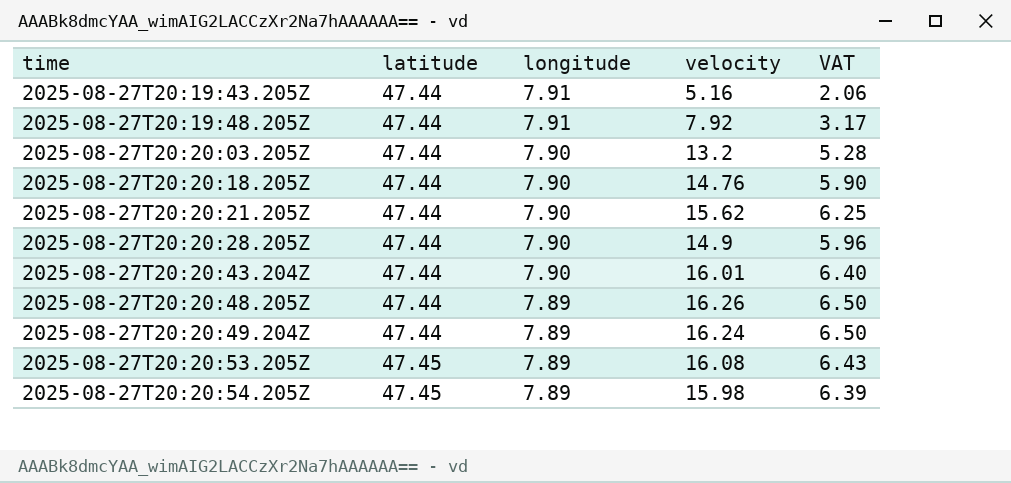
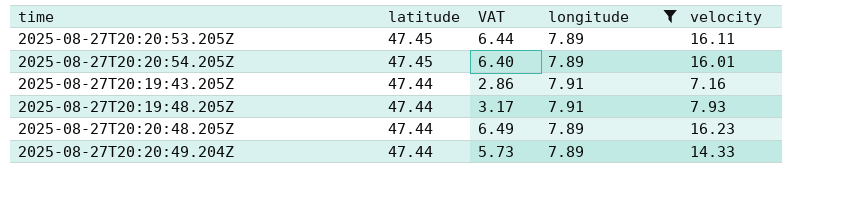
filter: none -> longitude != 7.90
row order: time ascending -> latitude descending
column VAT | position: 5 -> 3
2025-08-27T20:20:53.205Z | VAT: 6.43 -> 6.44
2025-08-27T20:20:53.205Z | velocity: 16.08 -> 16.11
2025-08-27T20:20:54.205Z | VAT: 6.39 -> 6.40
2025-08-27T20:20:54.205Z | velocity: 15.98 -> 16.01
2025-08-27T20:19:43.205Z | VAT: 2.06 -> 2.86
2025-08-27T20:19:43.205Z | velocity: 5.16 -> 7.16
2025-08-27T20:19:48.205Z | velocity: 7.92 -> 7.93
2025-08-27T20:20:48.205Z | VAT: 6.50 -> 6.49
2025-08-27T20:20:48.205Z | velocity: 16.26 -> 16.23
2025-08-27T20:20:49.204Z | VAT: 6.50 -> 5.73
2025-08-27T20:20:49.204Z | velocity: 16.24 -> 14.33

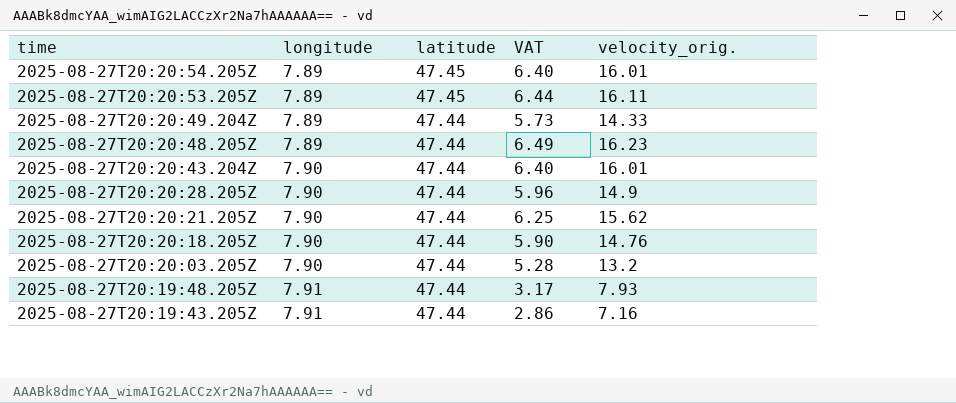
filter: longitude != 7.90 -> none
row order: latitude descending -> time descending
column longitude | position: 4 -> 2
column name: velocity -> velocity_orig.

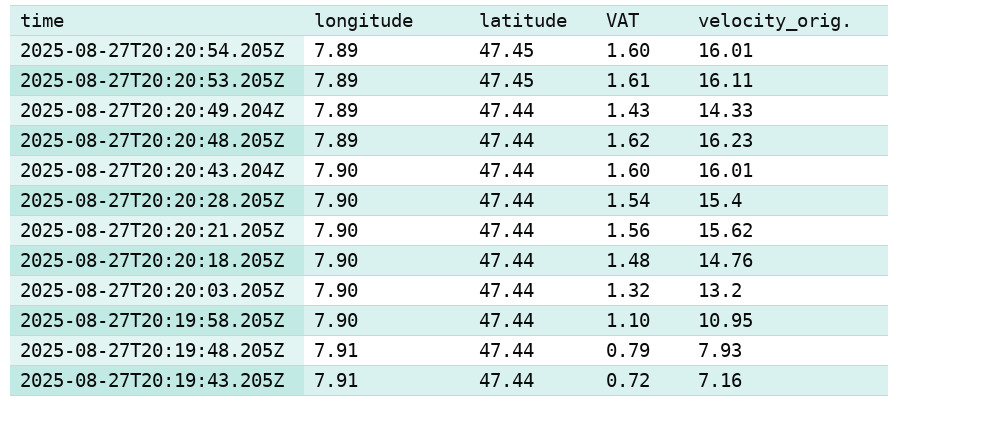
column VAT | formula: [velocity_orig.] * 0.4 -> [velocity_orig.] * 0.1
2025-08-27T20:20:28.205Z | velocity_orig.: 14.9 -> 15.4
row 2025-08-27T20:19:58.205Z: none -> 7.90 | 47.44 | 1.10 | 10.95

